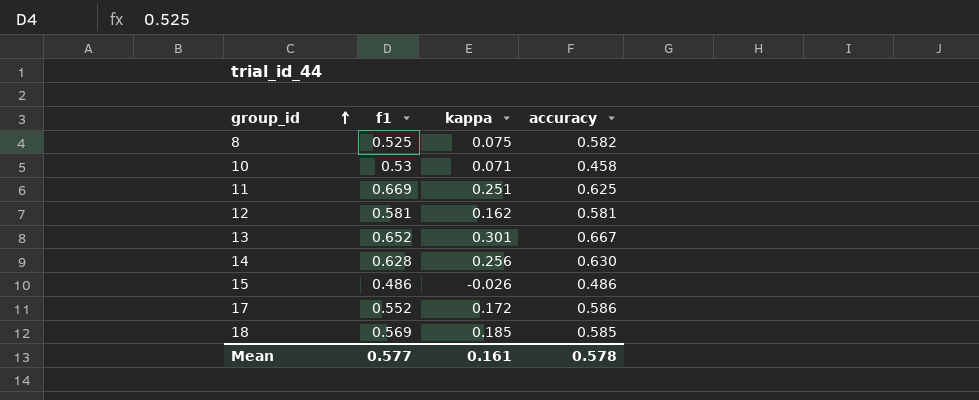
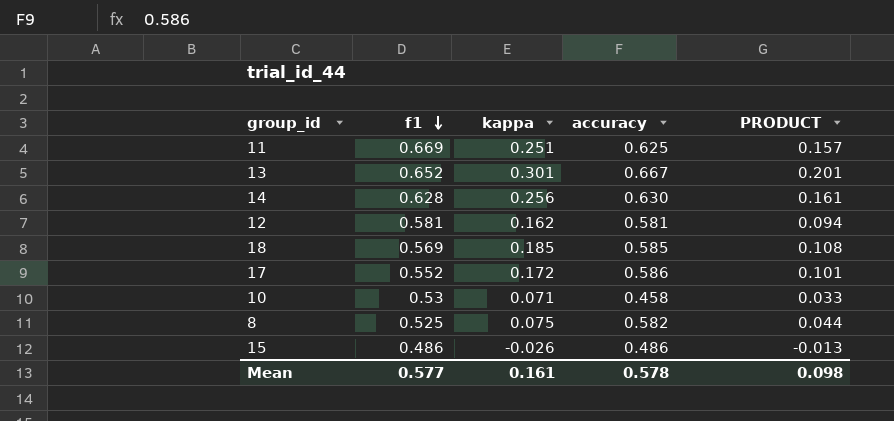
row order: group_id ascending -> f1 descending
column PRODUCT | formula: none -> [kappa] * [accuracy]

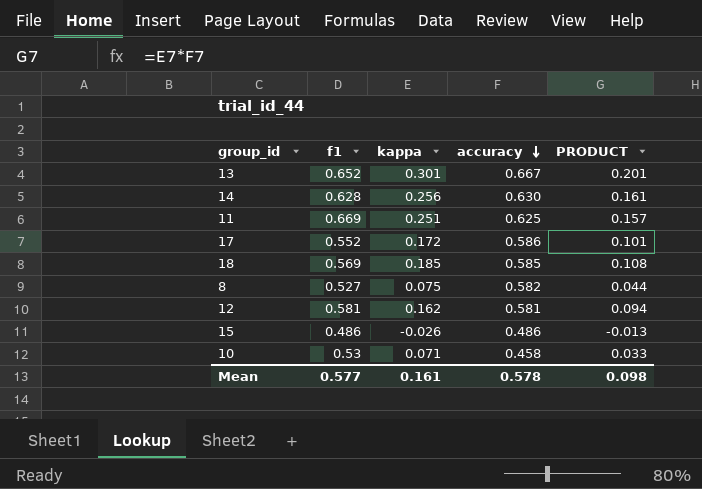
row order: f1 descending -> accuracy descending
8 | f1: 0.525 -> 0.527

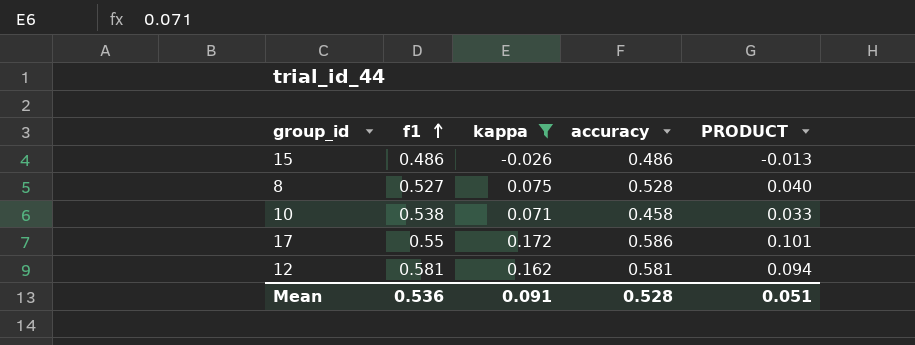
filter: none -> kappa <= 0.172
row order: accuracy descending -> f1 ascending
8 | accuracy: 0.582 -> 0.528
8 | PRODUCT: 0.044 -> 0.040
10 | f1: 0.53 -> 0.538
17 | f1: 0.552 -> 0.55
Mean | f1: 0.577 -> 0.536
Mean | kappa: 0.161 -> 0.091
Mean | accuracy: 0.578 -> 0.528
Mean | PRODUCT: 0.098 -> 0.051

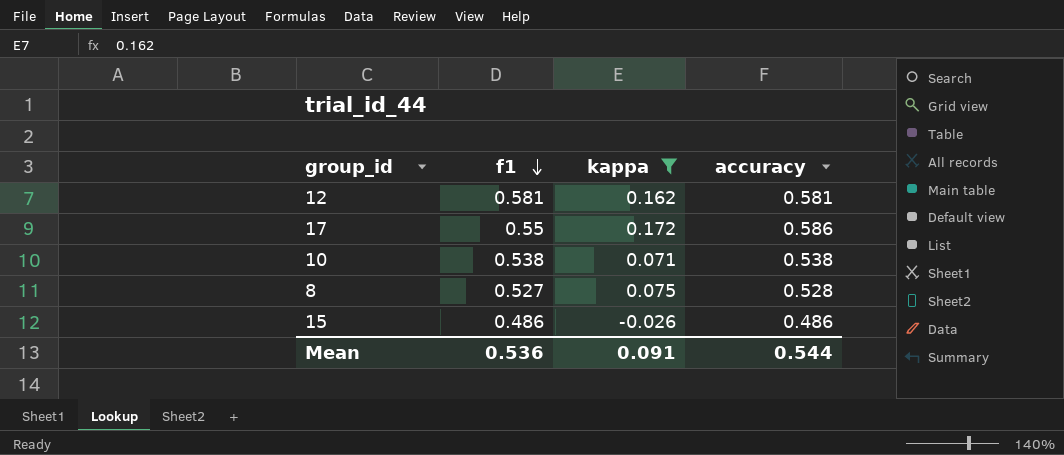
row order: f1 ascending -> f1 descending
column PRODUCT | formula: [kappa] * [accuracy] -> none
10 | accuracy: 0.458 -> 0.538
Mean | accuracy: 0.528 -> 0.544

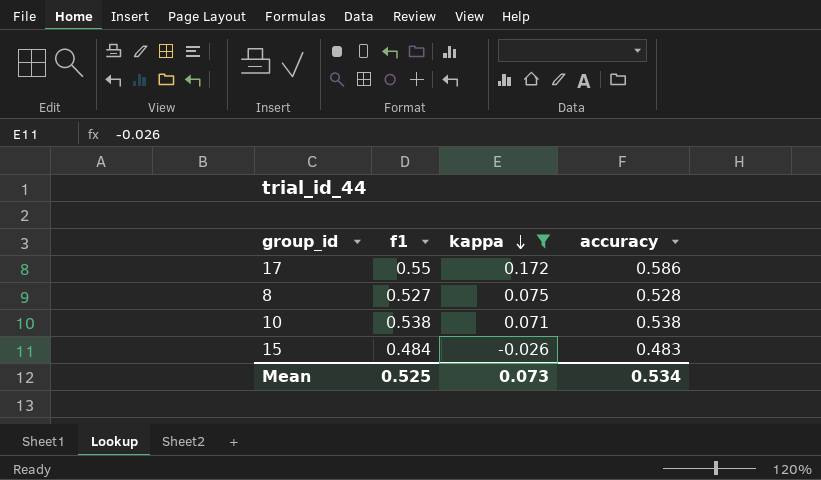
row order: f1 descending -> kappa descending
row 12: 0.581 | 0.162 | 0.581 -> none
15 | f1: 0.486 -> 0.484
15 | accuracy: 0.486 -> 0.483
Mean | f1: 0.536 -> 0.525
Mean | kappa: 0.091 -> 0.073
Mean | accuracy: 0.544 -> 0.534

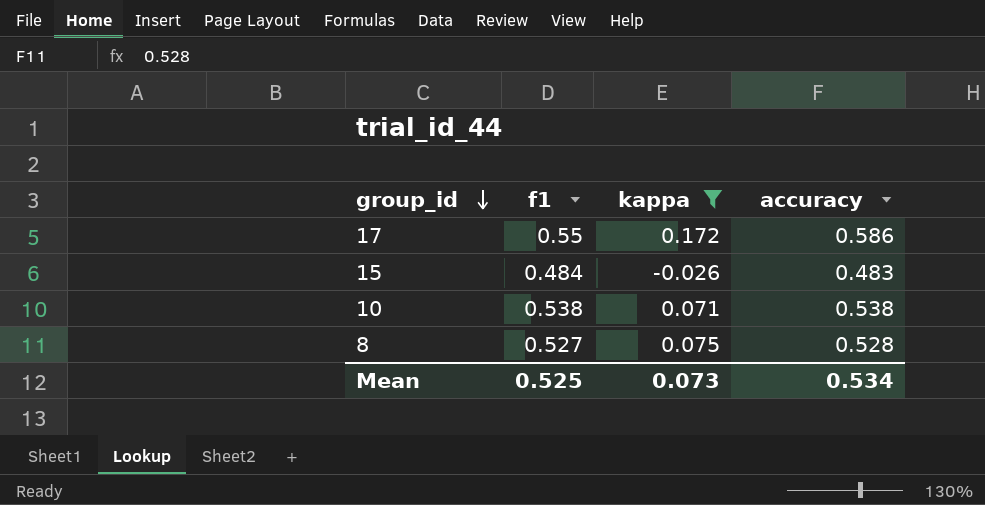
row order: kappa descending -> group_id descending

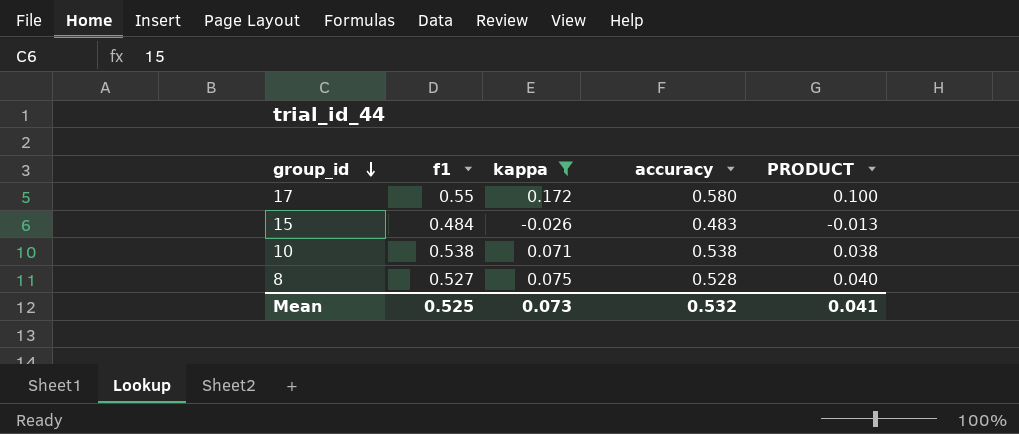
column PRODUCT | formula: none -> [kappa] * [accuracy]
17 | accuracy: 0.586 -> 0.580
Mean | accuracy: 0.534 -> 0.532

